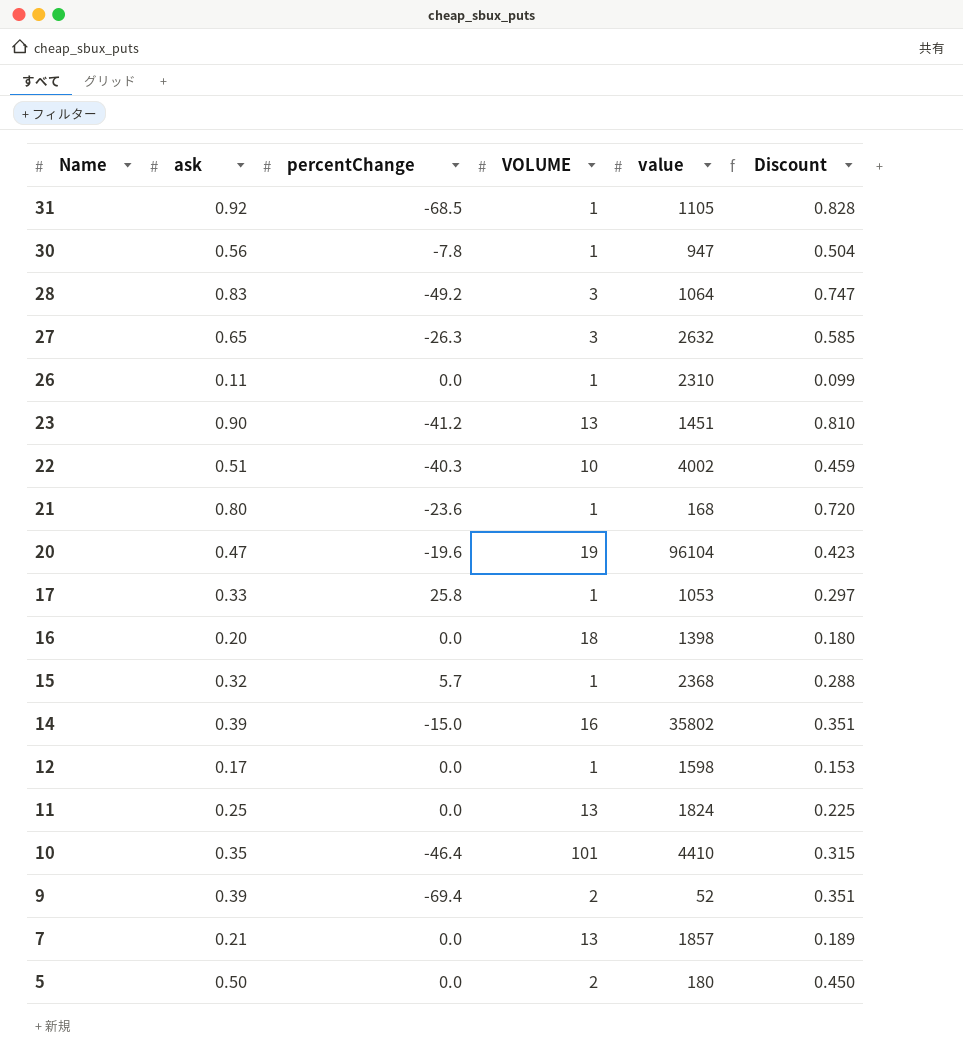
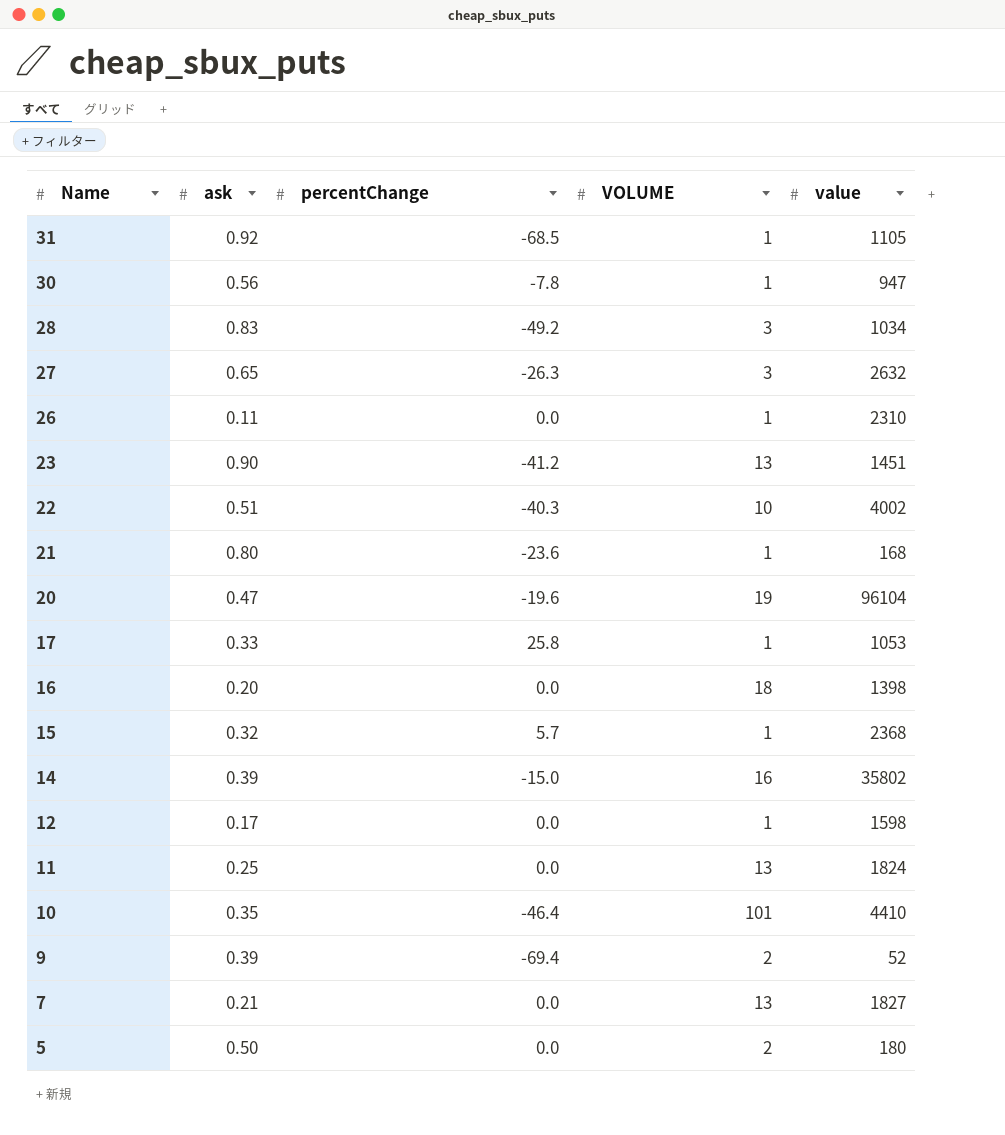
column Discount | formula: [ask] * 0.9 -> none
28 | value: 1064 -> 1034
7 | value: 1857 -> 1827

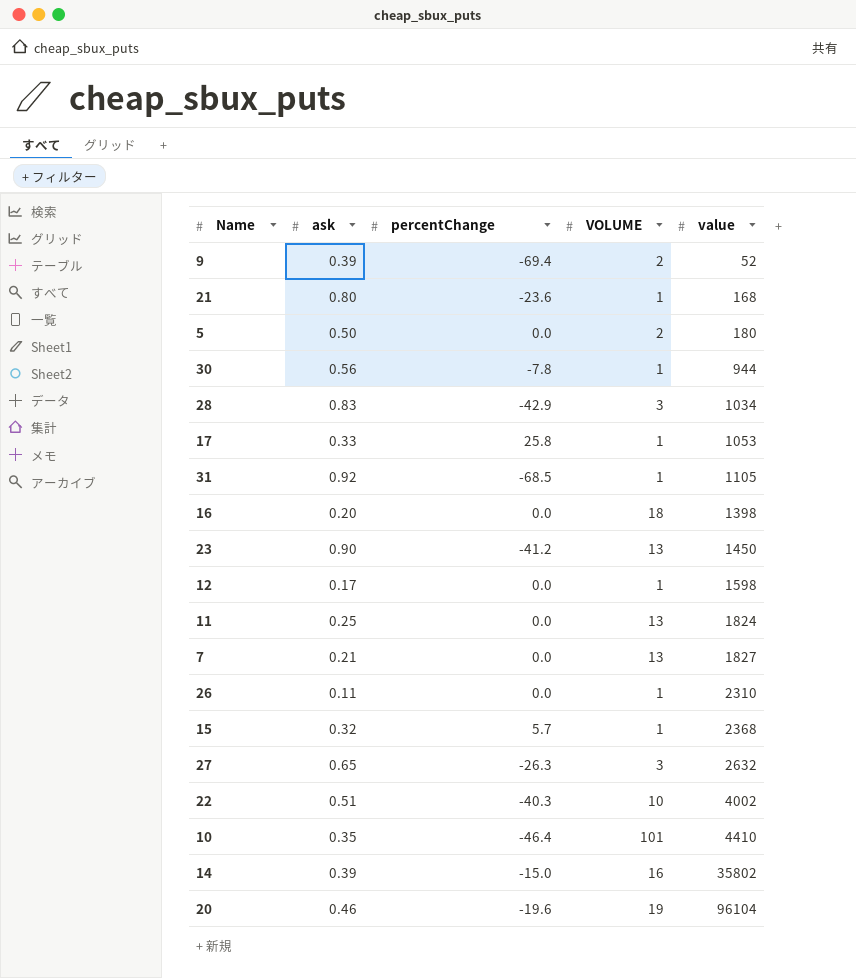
row order: Name descending -> value ascending
30 | value: 947 -> 944
28 | percentChange: -49.2 -> -42.9
23 | value: 1451 -> 1450
20 | ask: 0.47 -> 0.46

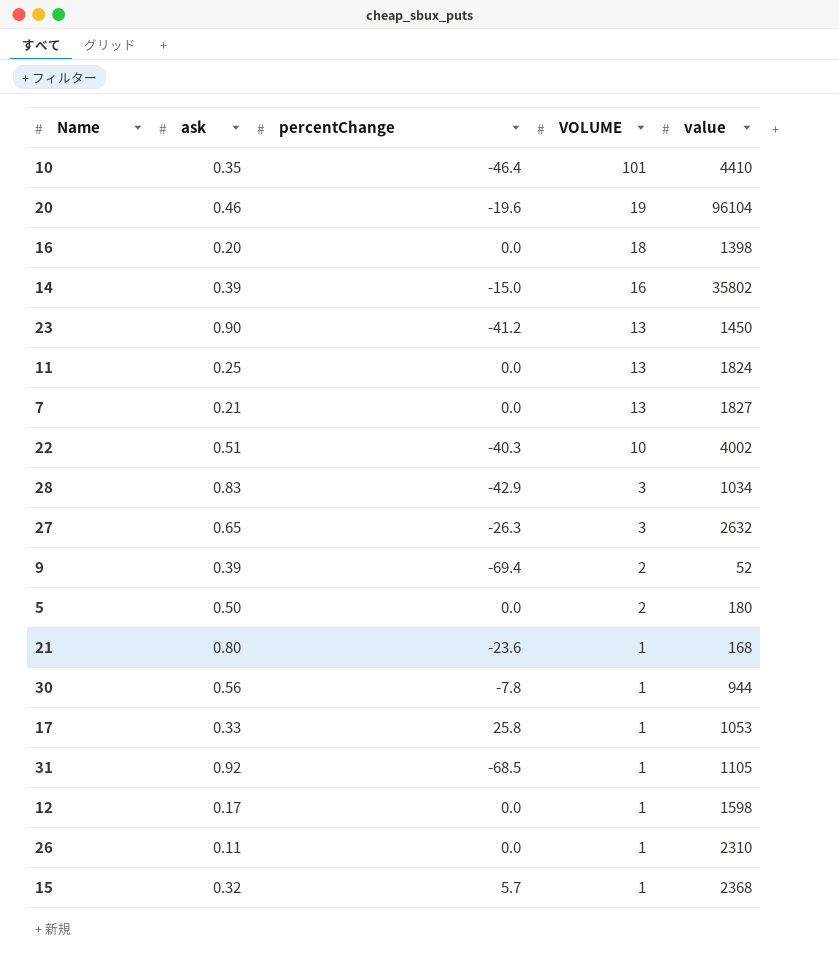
row order: value ascending -> VOLUME descending

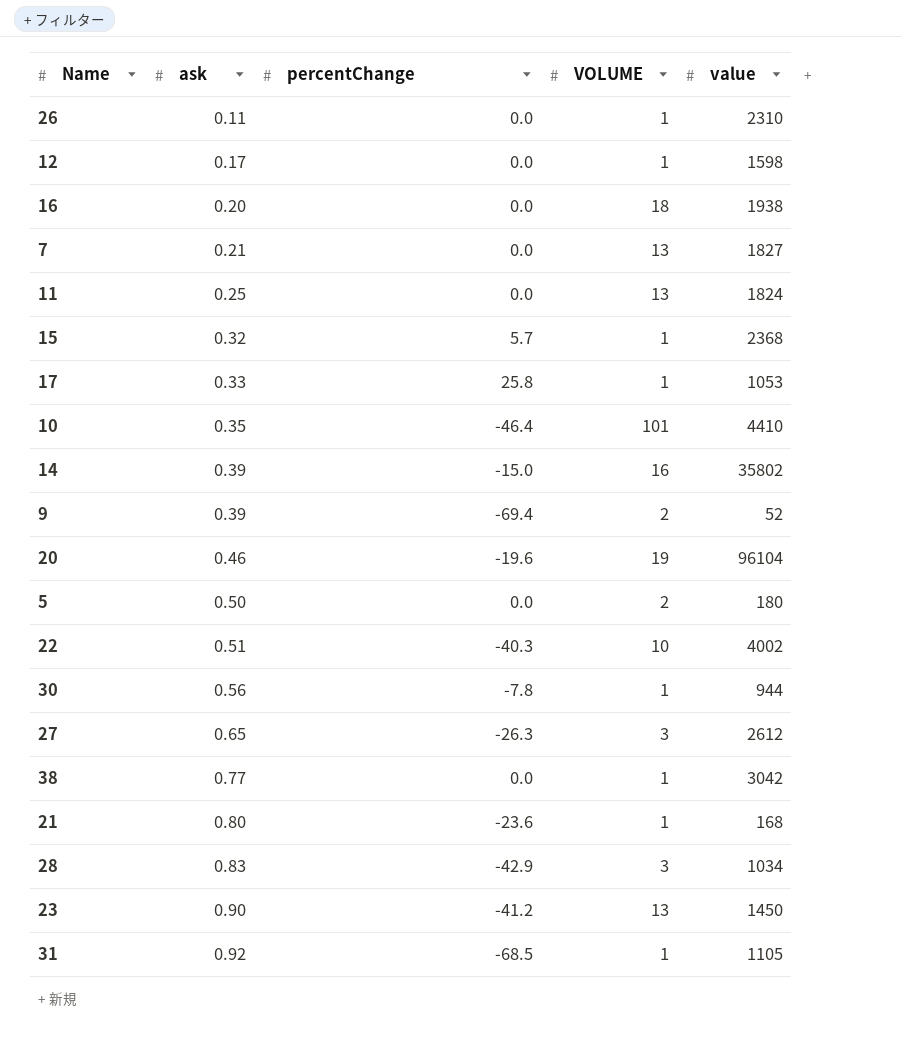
row order: VOLUME descending -> ask ascending
16 | value: 1398 -> 1938
27 | value: 2632 -> 2612
row 38: none -> 0.77 | 0.0 | 1 | 3042

